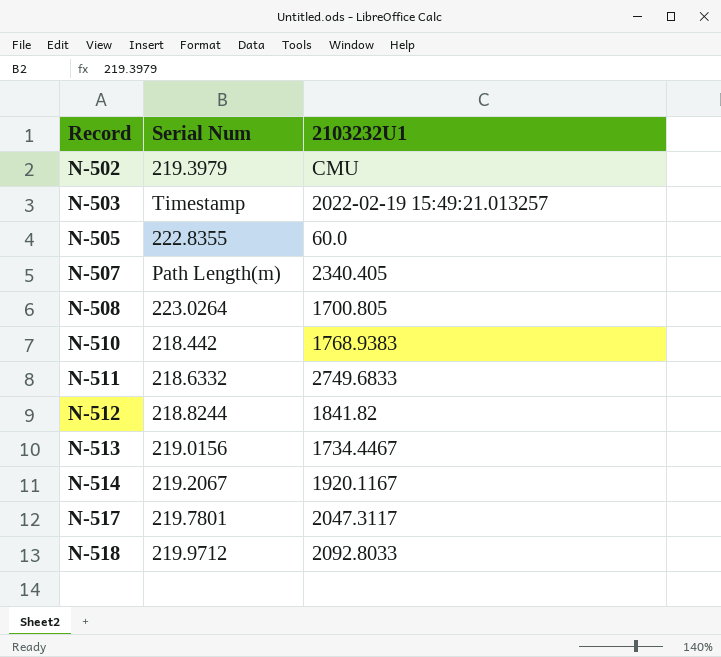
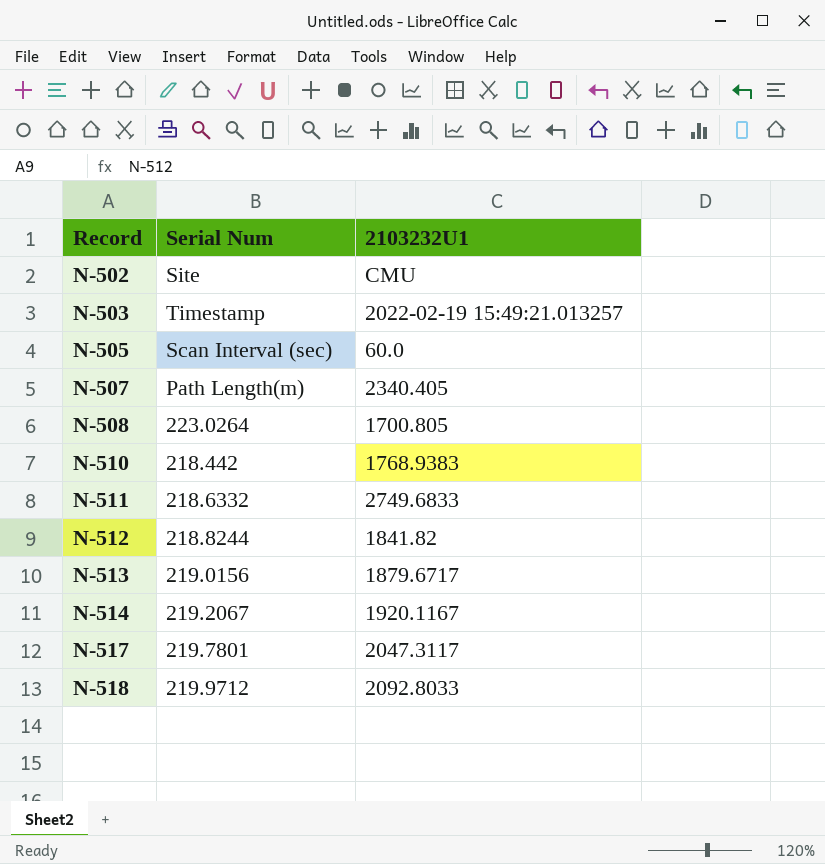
N-502 | Serial Num: 219.3979 -> Site
N-505 | Serial Num: 222.8355 -> Scan Interval (sec)
N-513 | 2103232U1: 1734.4467 -> 1879.6717

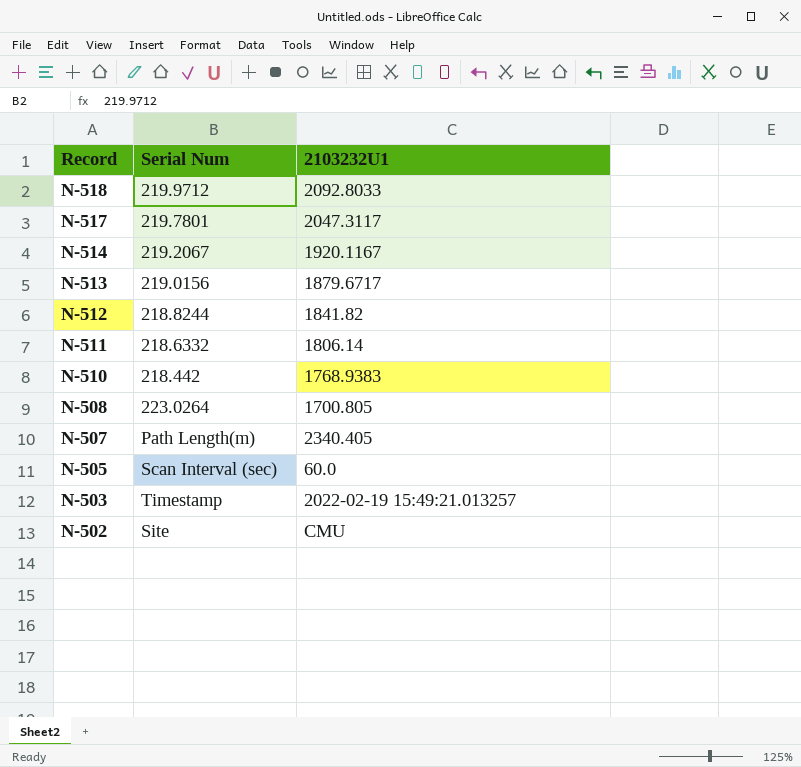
row order: Record ascending -> Record descending
N-511 | 2103232U1: 2749.6833 -> 1806.14

